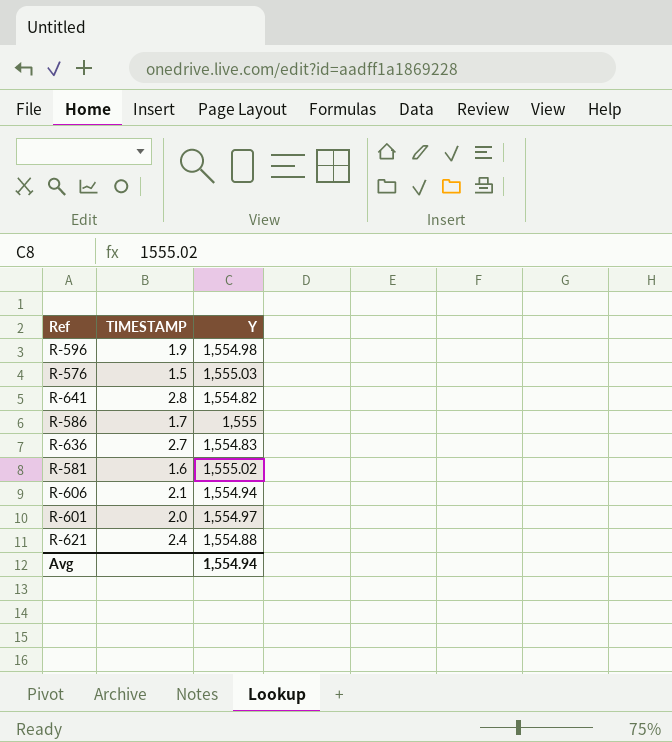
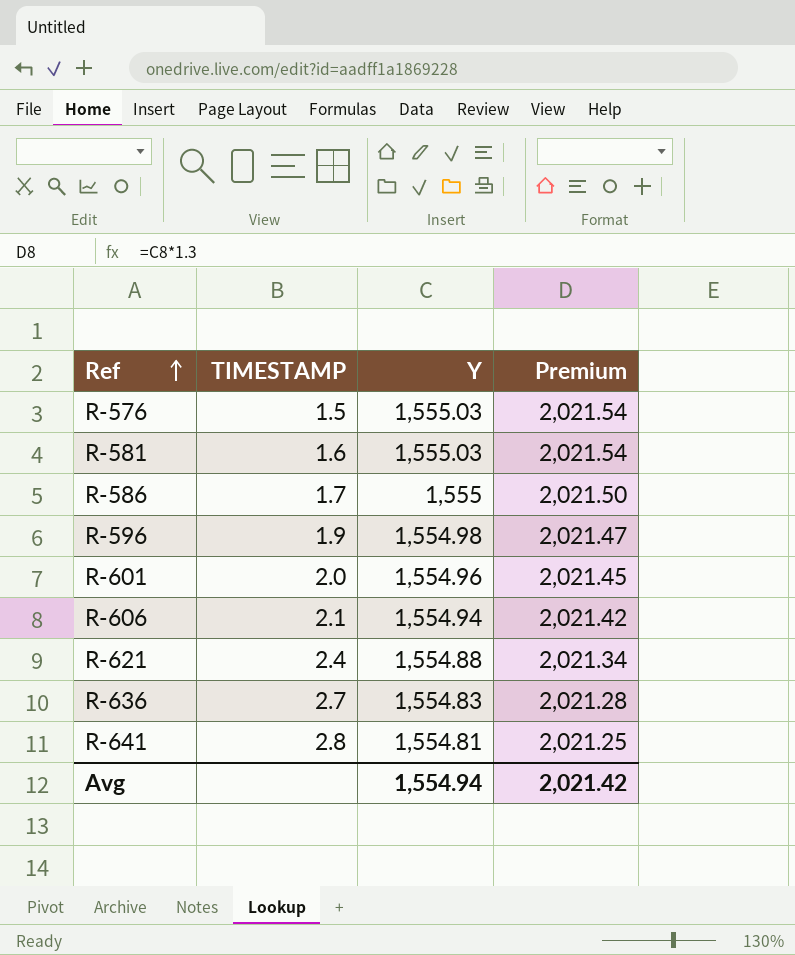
row order: none -> Ref ascending
column Premium | formula: none -> [Y] * 1.3
R-581 | Y: 1,555.02 -> 1,555.03
R-601 | Y: 1,554.97 -> 1,554.96
R-641 | Y: 1,554.82 -> 1,554.81

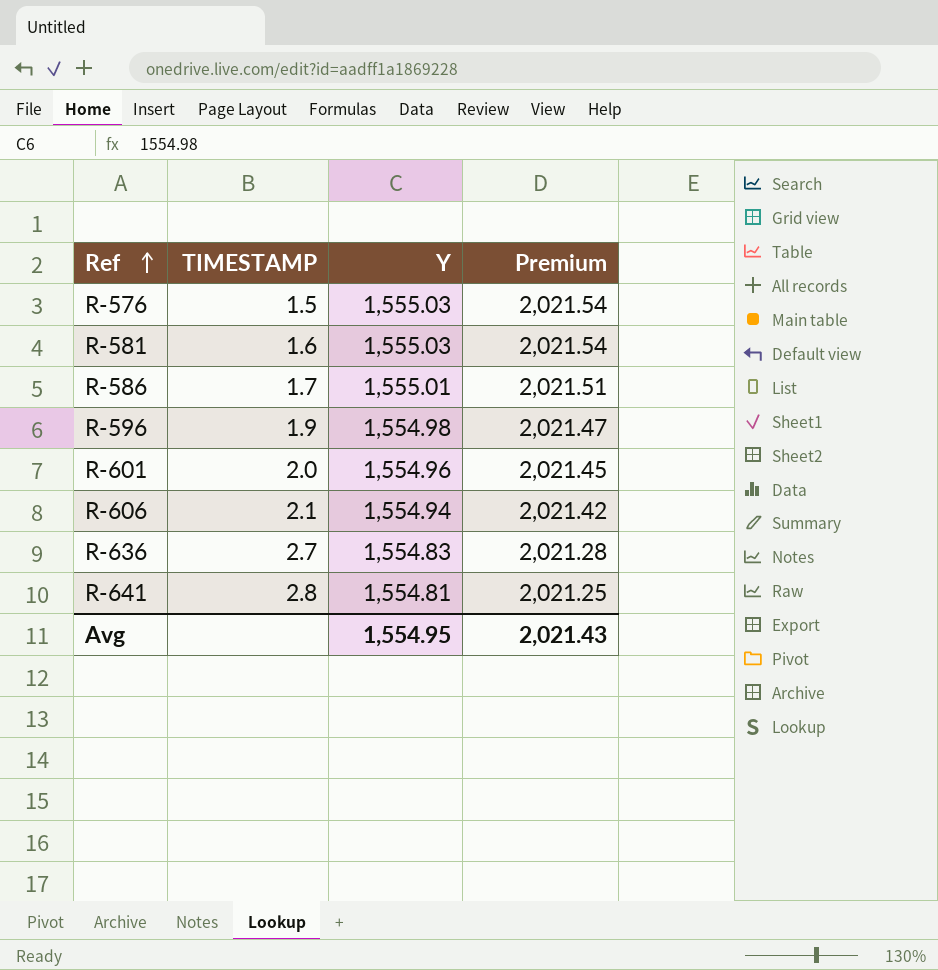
row R-621: 2.4 | 1,554.88 | 2,021.34 -> none
R-586 | Y: 1,555 -> 1,555.01
R-586 | Premium: 2,021.50 -> 2,021.51
Avg | Y: 1,554.94 -> 1,554.95
Avg | Premium: 2,021.42 -> 2,021.43

